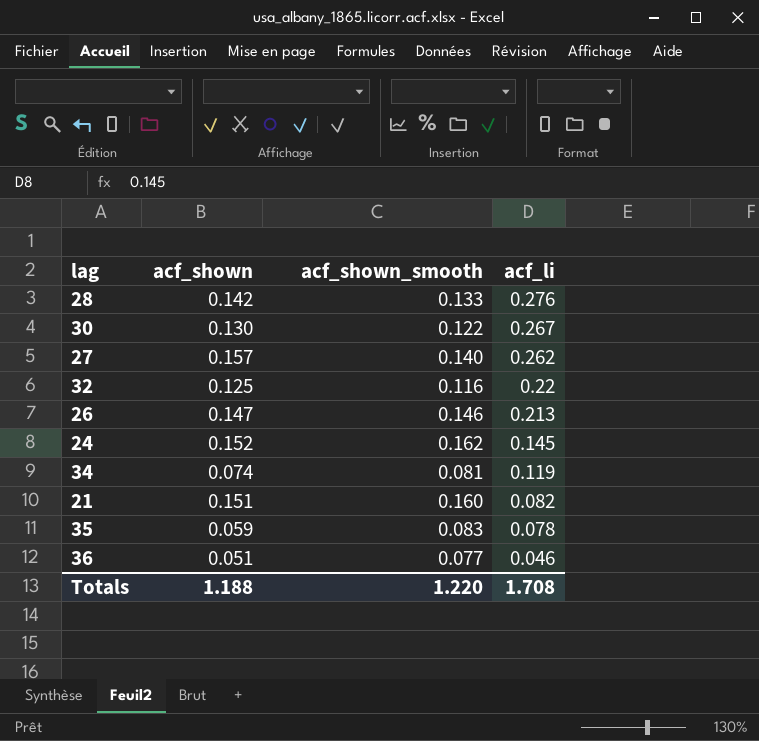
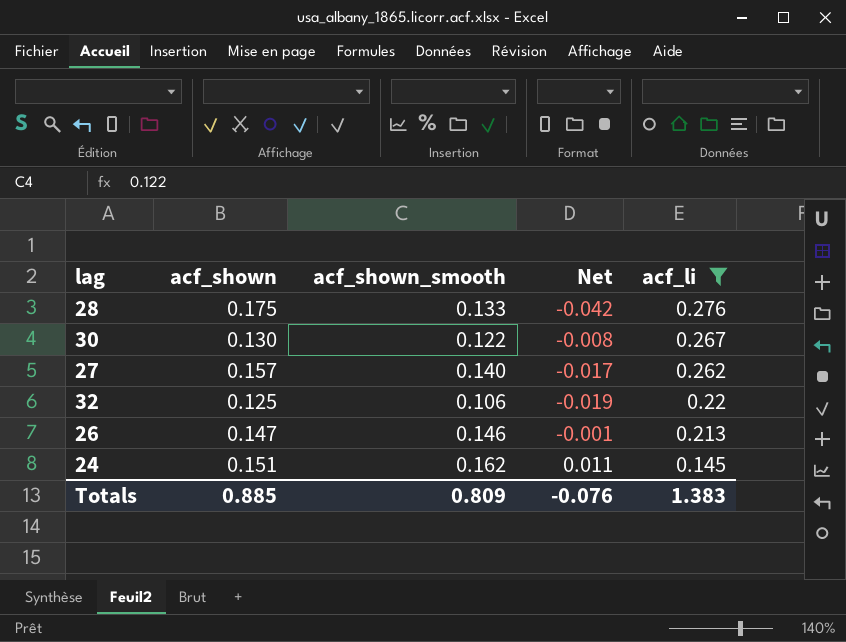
filter: none -> acf_li >= 0.145
column Net | formula: none -> [acf_shown_smooth] - [acf_shown]
28 | acf_shown: 0.142 -> 0.175
32 | acf_shown_smooth: 0.116 -> 0.106
24 | acf_shown: 0.152 -> 0.151
Totals | acf_shown: 1.188 -> 0.885
Totals | acf_shown_smooth: 1.220 -> 0.809
Totals | acf_li: 1.708 -> 1.383

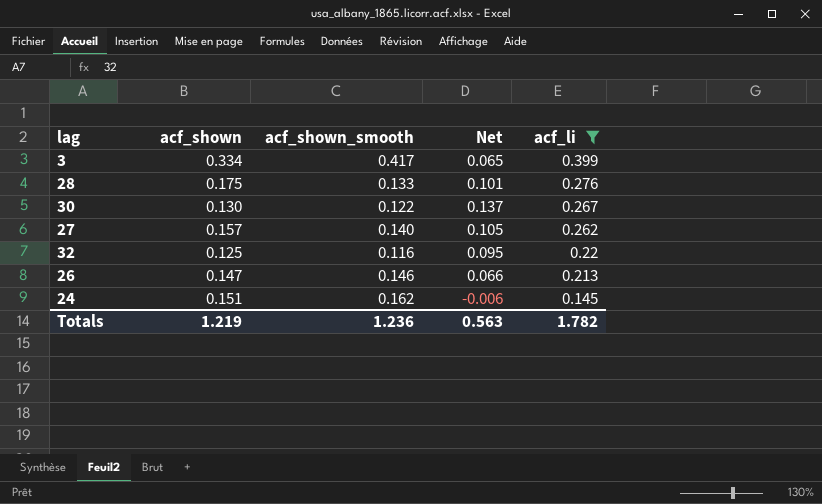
column Net | formula: [acf_shown_smooth] - [acf_shown] -> [acf_li] - [acf_shown]
row 3: none -> 0.334 | 0.417 | 0.065 | 0.399
32 | acf_shown_smooth: 0.106 -> 0.116
Totals | acf_shown: 0.885 -> 1.219
Totals | acf_shown_smooth: 0.809 -> 1.236
Totals | Net: -0.076 -> 0.563
Totals | acf_li: 1.383 -> 1.782

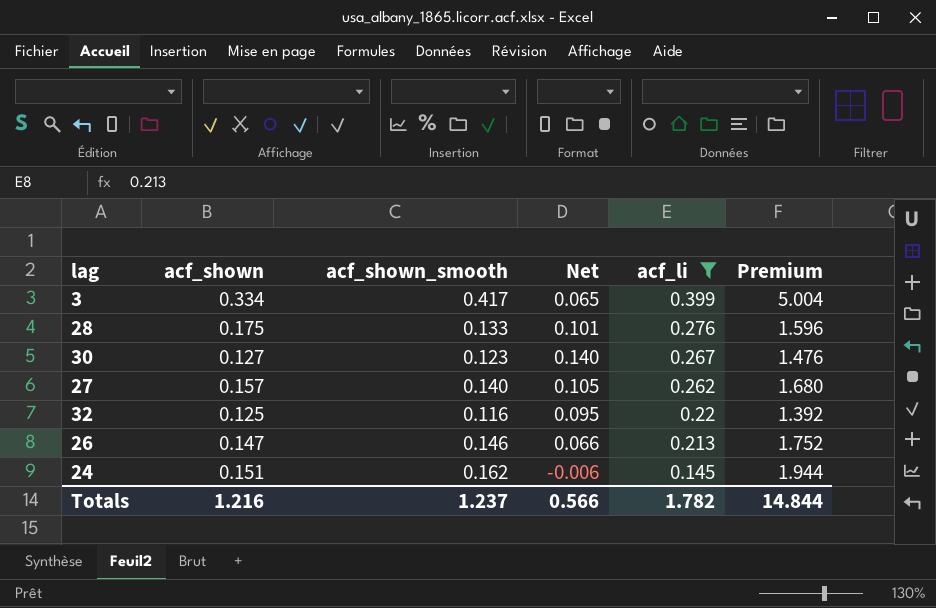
column Premium | formula: none -> [acf_shown_smooth] * 12
30 | acf_shown: 0.130 -> 0.127
30 | acf_shown_smooth: 0.122 -> 0.123
30 | Net: 0.137 -> 0.140
Totals | acf_shown: 1.219 -> 1.216
Totals | acf_shown_smooth: 1.236 -> 1.237
Totals | Net: 0.563 -> 0.566

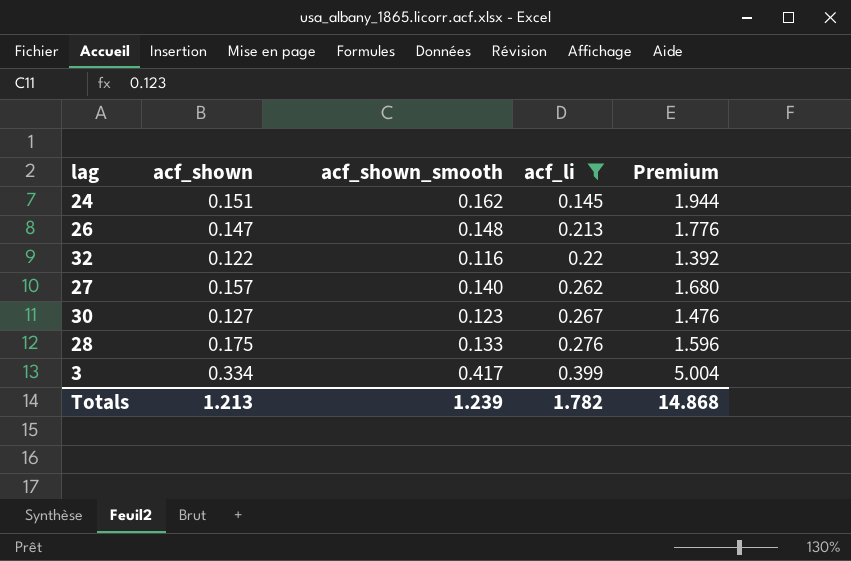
row order: acf_li descending -> acf_li ascending
column Net | formula: [acf_li] - [acf_shown] -> none
26 | acf_shown_smooth: 0.146 -> 0.148
26 | Premium: 1.752 -> 1.776
32 | acf_shown: 0.125 -> 0.122
Totals | acf_shown: 1.216 -> 1.213
Totals | acf_shown_smooth: 1.237 -> 1.239
Totals | Premium: 14.844 -> 14.868

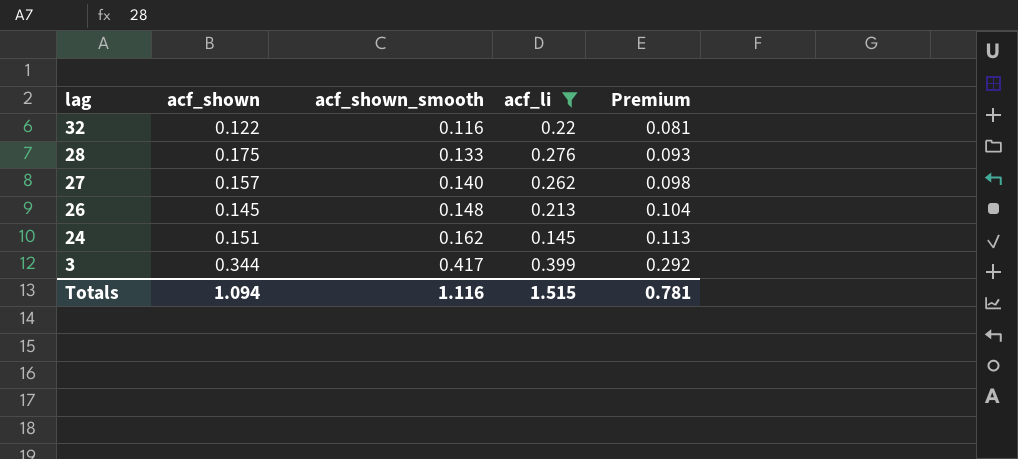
row order: acf_li ascending -> lag descending
column Premium | formula: [acf_shown_smooth] * 12 -> [acf_shown_smooth] * 0.7
row 30: 0.127 | 0.123 | 0.267 | 1.476 -> none
26 | acf_shown: 0.147 -> 0.145
3 | acf_shown: 0.334 -> 0.344
Totals | acf_shown: 1.213 -> 1.094
Totals | acf_shown_smooth: 1.239 -> 1.116
Totals | acf_li: 1.782 -> 1.515
Totals | Premium: 14.868 -> 0.781

